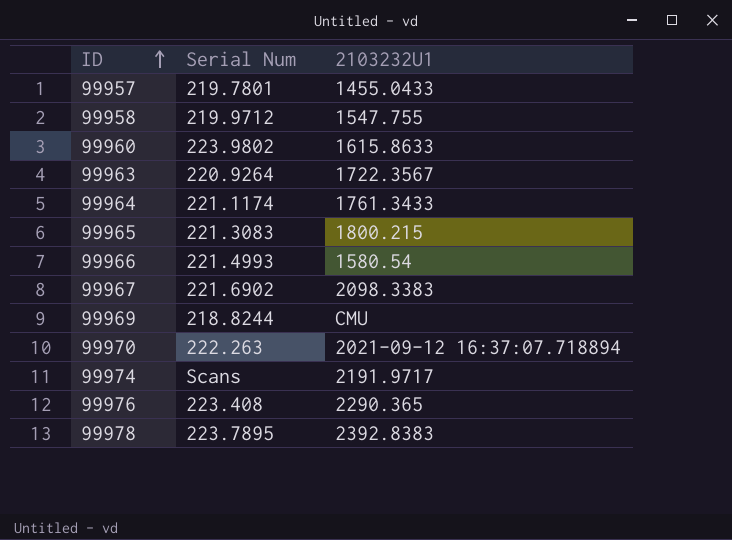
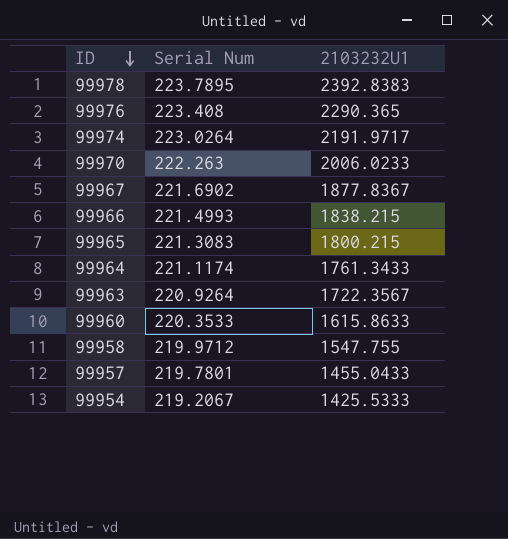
row order: ID ascending -> ID descending
row 99969: 218.8244 | CMU -> none
99974 | Serial Num: Scans -> 223.0264
99970 | 2103232U1: 2021-09-12 16:37:07.718894 -> 2006.0233
99967 | 2103232U1: 2098.3383 -> 1877.8367
99966 | 2103232U1: 1580.54 -> 1838.215
99960 | Serial Num: 223.9802 -> 220.3533
row 99954: none -> 219.2067 | 1425.5333

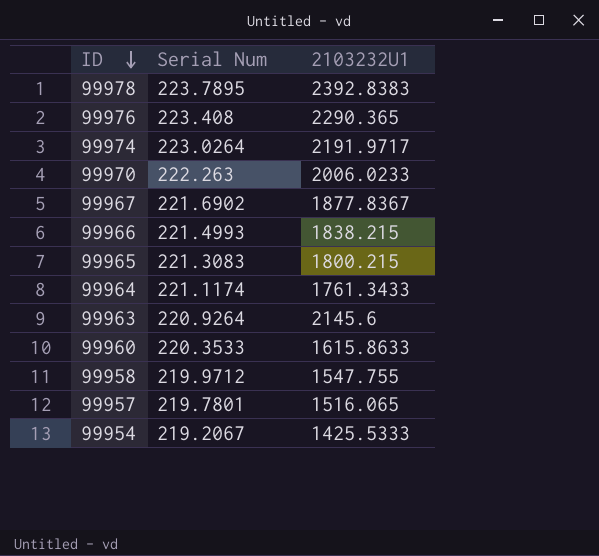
99963 | 2103232U1: 1722.3567 -> 2145.6
99957 | 2103232U1: 1455.0433 -> 1516.065

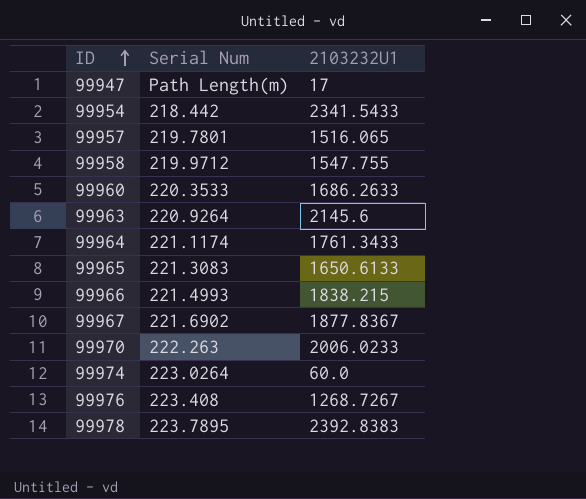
row order: ID descending -> ID ascending
row 99947: none -> Path Length(m) | 17
99954 | Serial Num: 219.2067 -> 218.442
99954 | 2103232U1: 1425.5333 -> 2341.5433
99960 | 2103232U1: 1615.8633 -> 1686.2633
99965 | 2103232U1: 1800.215 -> 1650.6133
99974 | 2103232U1: 2191.9717 -> 60.0
99976 | 2103232U1: 2290.365 -> 1268.7267

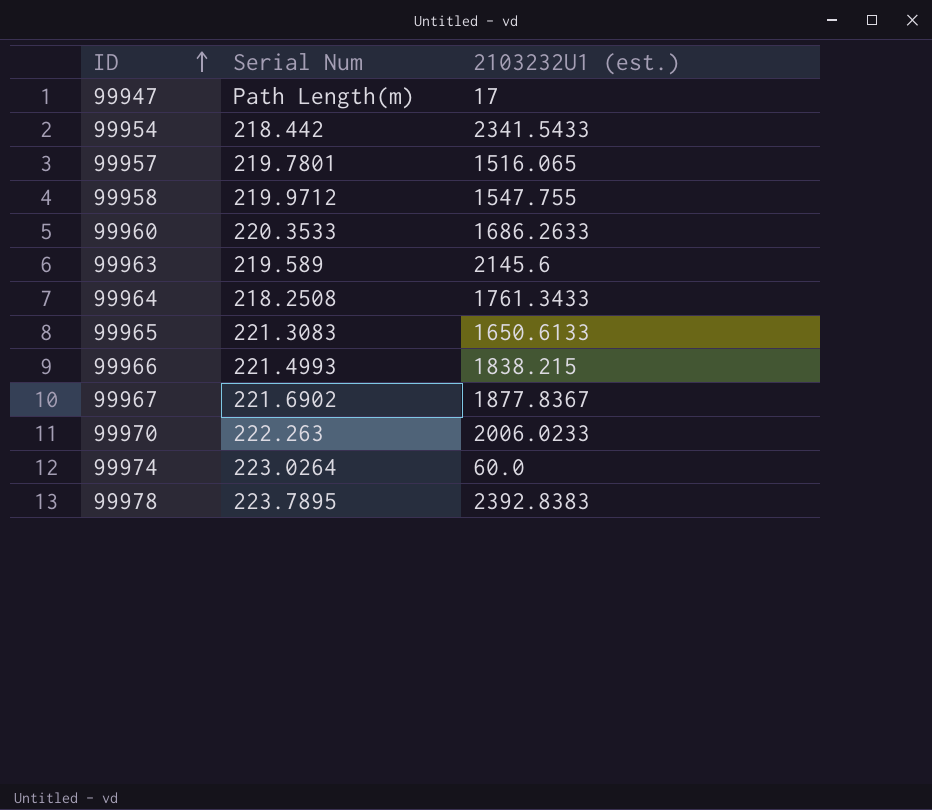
column name: 2103232U1 -> 2103232U1 (est.)
row 99976: 223.408 | 1268.7267 -> none
99963 | Serial Num: 220.9264 -> 219.589
99964 | Serial Num: 221.1174 -> 218.2508

